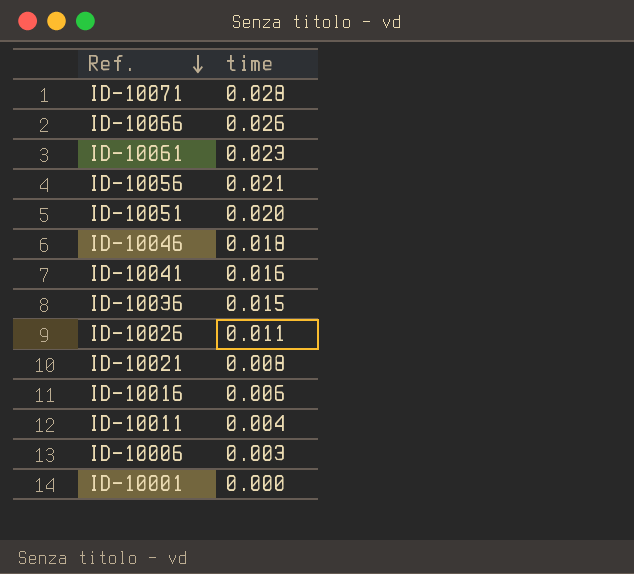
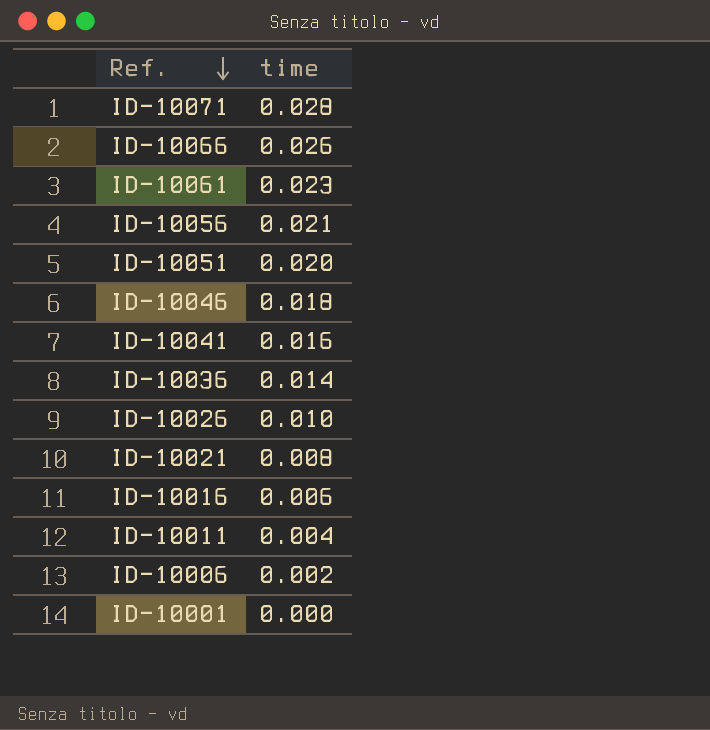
ID-10036 | time: 0.015 -> 0.014
ID-10026 | time: 0.011 -> 0.010
ID-10006 | time: 0.003 -> 0.002

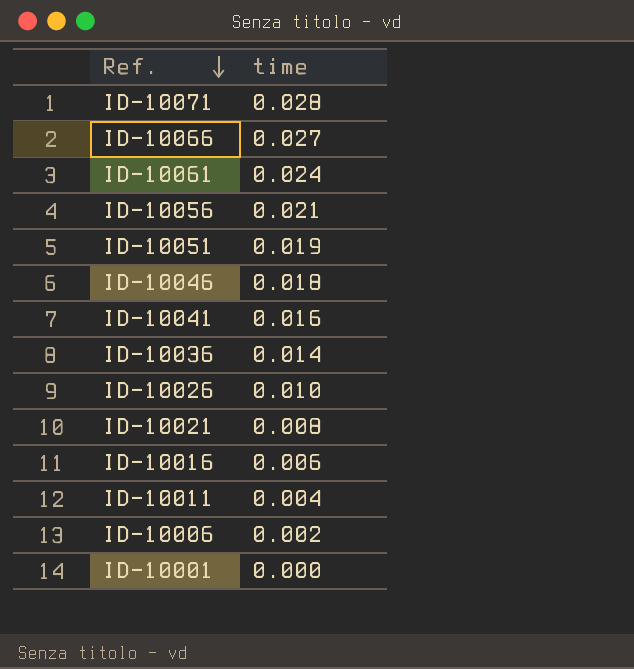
ID-10066 | time: 0.026 -> 0.027
ID-10061 | time: 0.023 -> 0.024
ID-10051 | time: 0.020 -> 0.019

